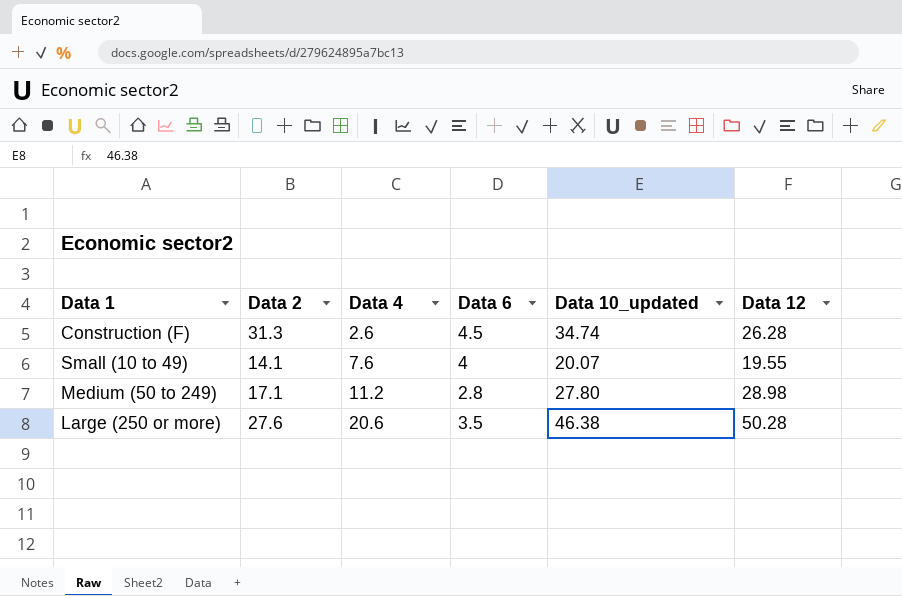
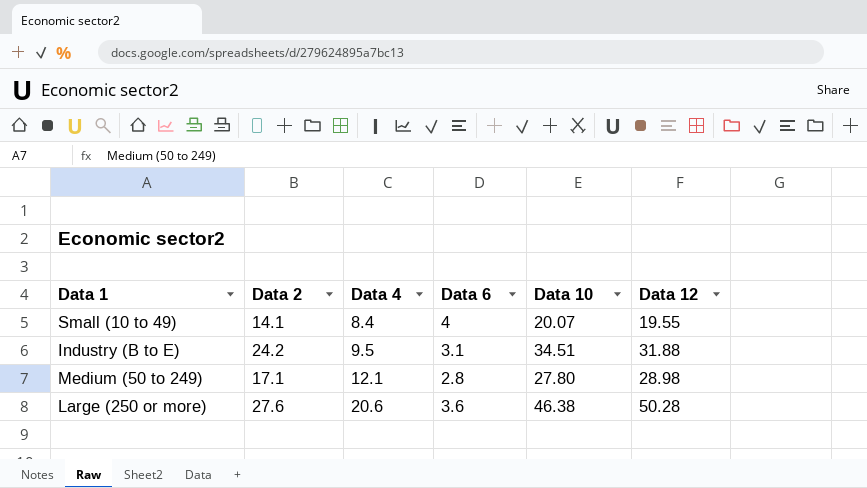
column name: Data 10_updated -> Data 10
row Construction (F): 31.3 | 2.6 | 4.5 | 34.74 | 26.28 -> none
Small (10 to 49) | Data 4: 7.6 -> 8.4
row Industry (B to E): none -> 24.2 | 9.5 | 3.1 | 34.51 | 31.88
Medium (50 to 249) | Data 4: 11.2 -> 12.1
Large (250 or more) | Data 6: 3.5 -> 3.6

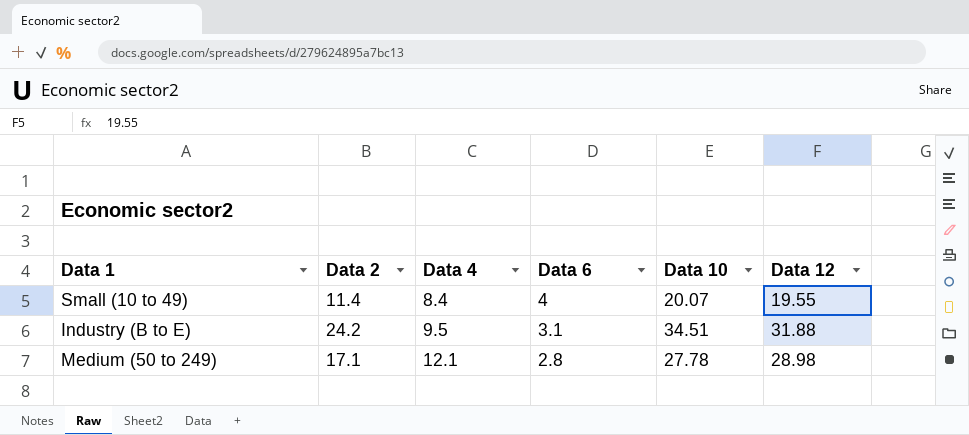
row Large (250 or more): 27.6 | 20.6 | 3.6 | 46.38 | 50.28 -> none
Small (10 to 49) | Data 2: 14.1 -> 11.4
Medium (50 to 249) | Data 10: 27.80 -> 27.78

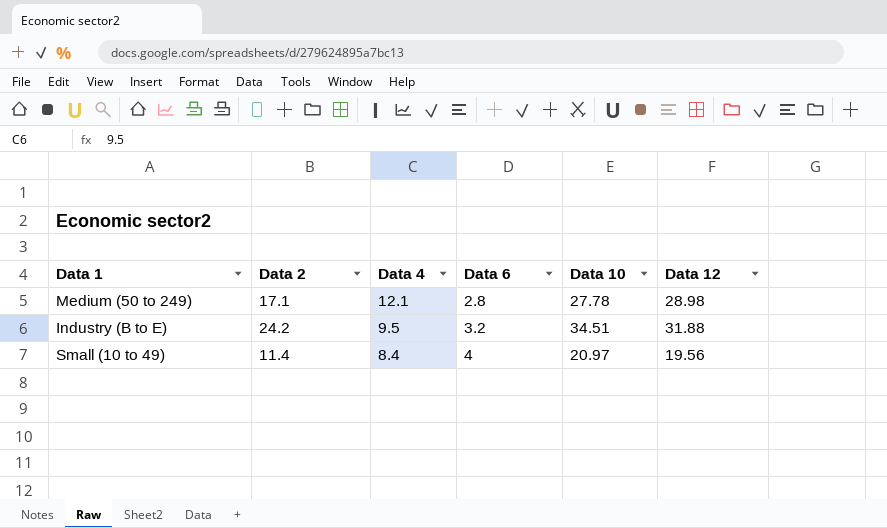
row order: Data 4 ascending -> Data 4 descending
Industry (B to E) | Data 6: 3.1 -> 3.2
Small (10 to 49) | Data 10: 20.07 -> 20.97
Small (10 to 49) | Data 12: 19.55 -> 19.56

